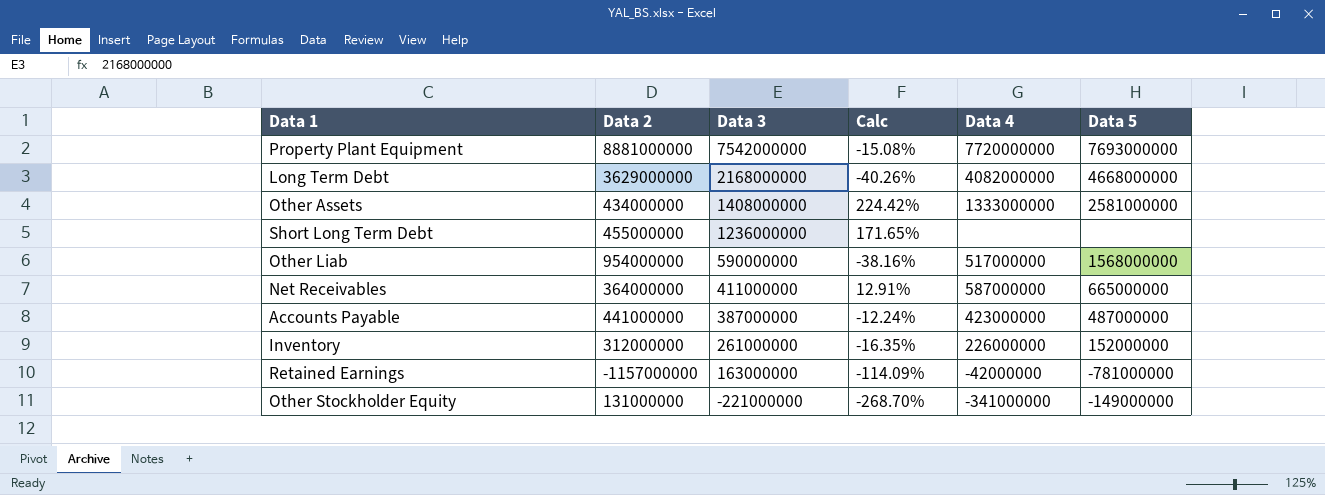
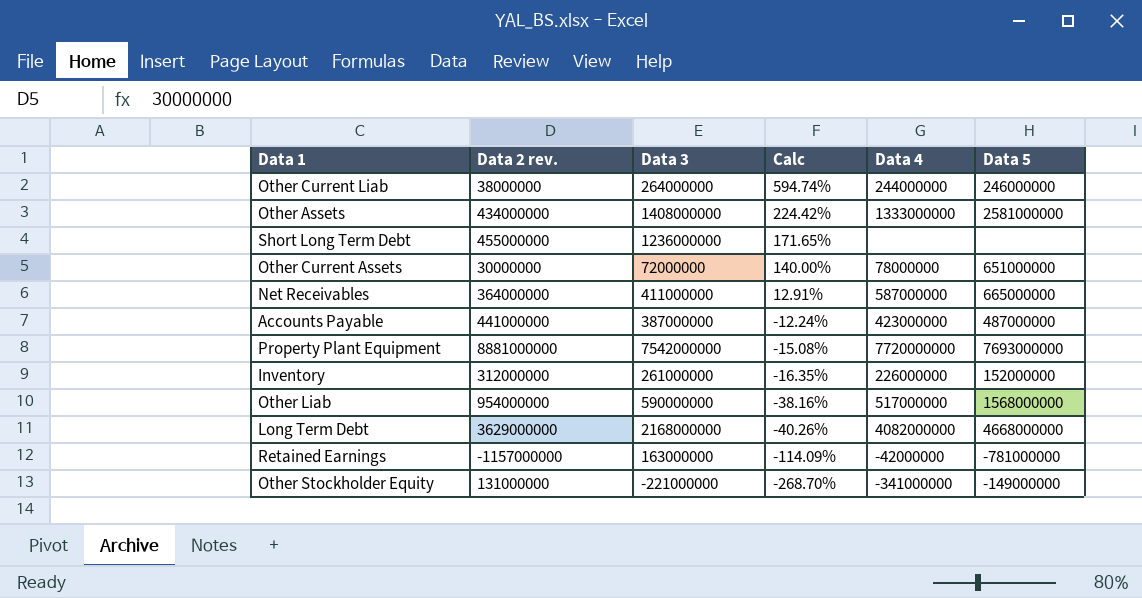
row order: Data 3 descending -> Calc descending
column name: Data 2 -> Data 2 rev.
row Other Current Liab: none -> 38000000 | 264000000 | 594.74% | 244000000 | 246000000
row Other Current Assets: none -> 30000000 | 72000000 | 140.00% | 78000000 | 651000000

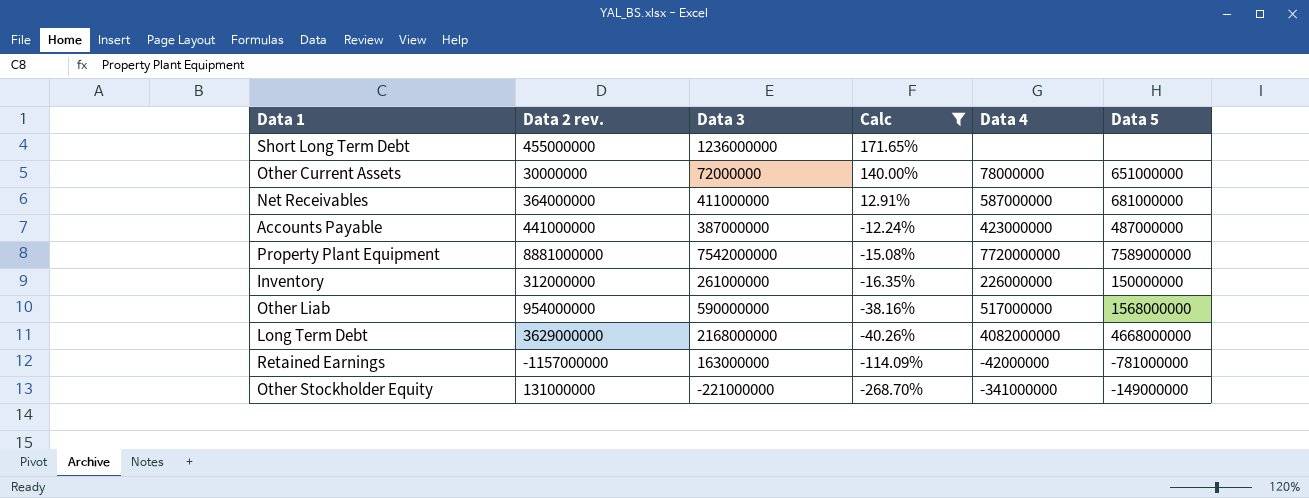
filter: none -> Calc <= 171.65%
Net Receivables | Data 5: 665000000 -> 681000000
Property Plant Equipment | Data 5: 7693000000 -> 7589000000
Inventory | Data 5: 152000000 -> 150000000

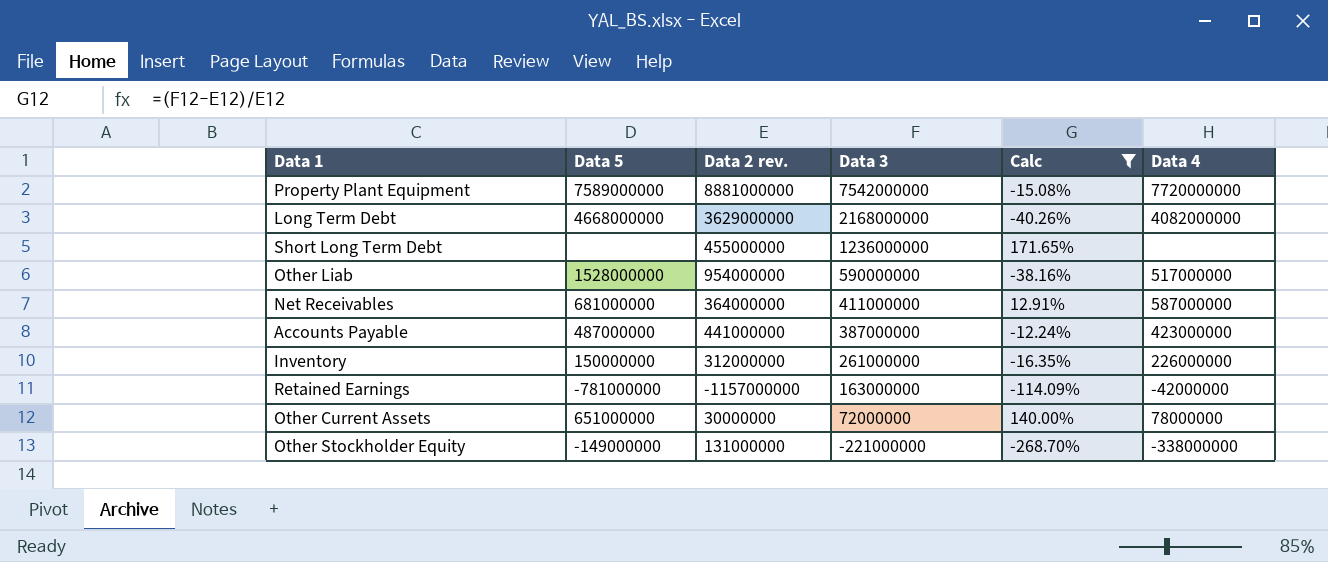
row order: Calc descending -> Data 3 descending
column Data 5 | position: 6 -> 2
Other Liab | Data 5: 1568000000 -> 1528000000
Other Stockholder Equity | Data 4: -341000000 -> -338000000

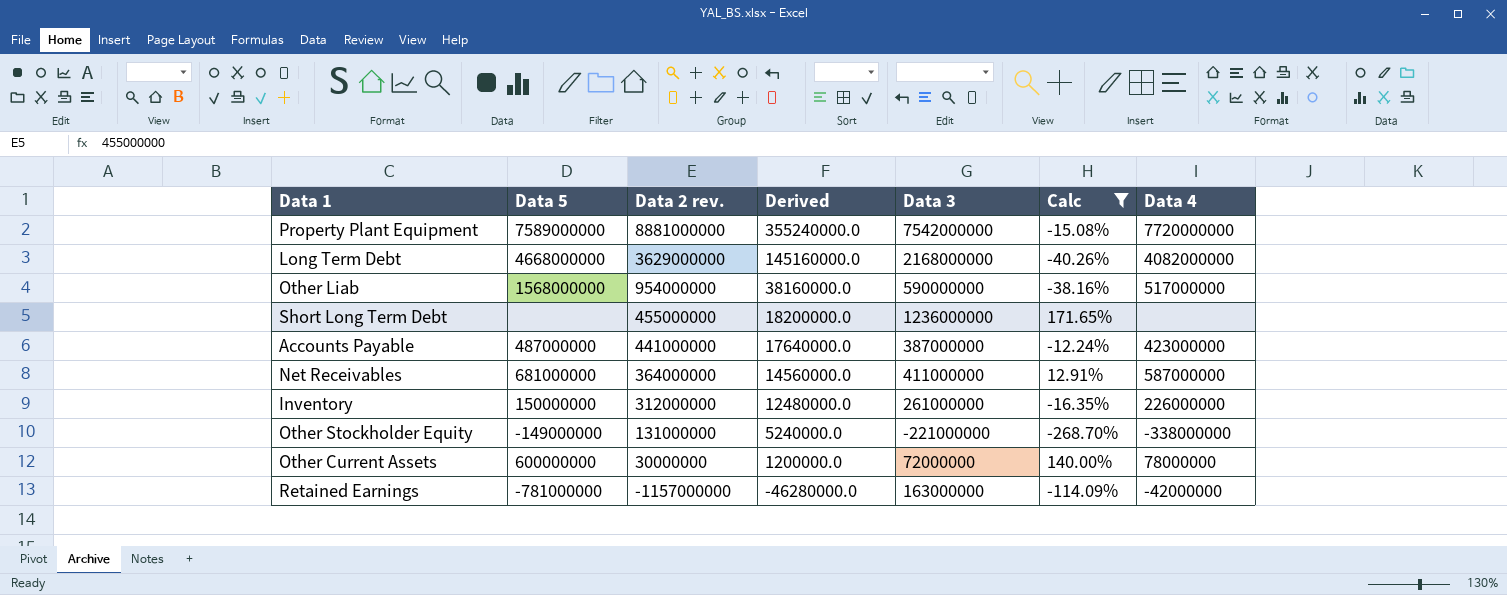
row order: Data 3 descending -> Data 2 rev. descending
column Derived | formula: none -> [Data 2 rev.] * 0.04
Other Liab | Data 5: 1528000000 -> 1568000000
Other Current Assets | Data 5: 651000000 -> 600000000

